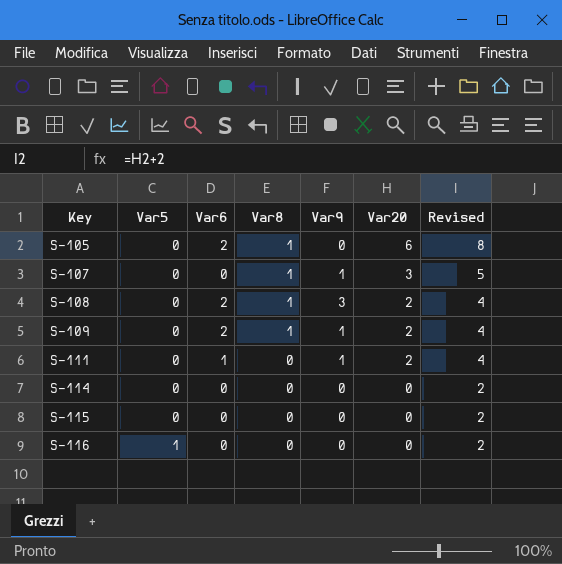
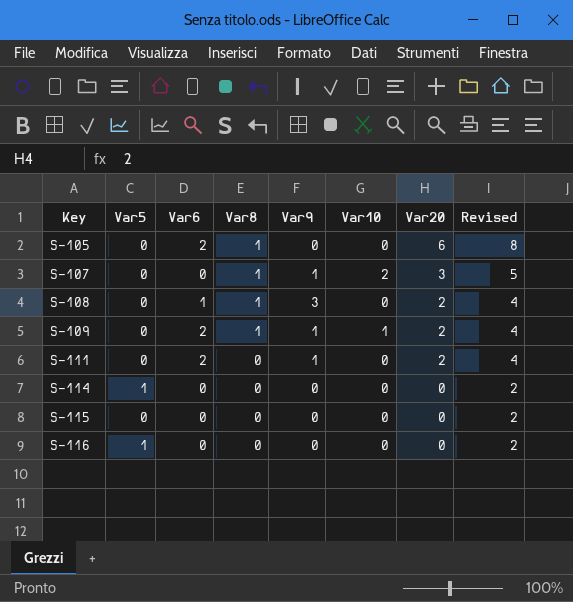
column Var10 | position: none -> 6
S-108 | Var6: 2 -> 1
S-111 | Var6: 1 -> 2
S-114 | Var5: 0 -> 1

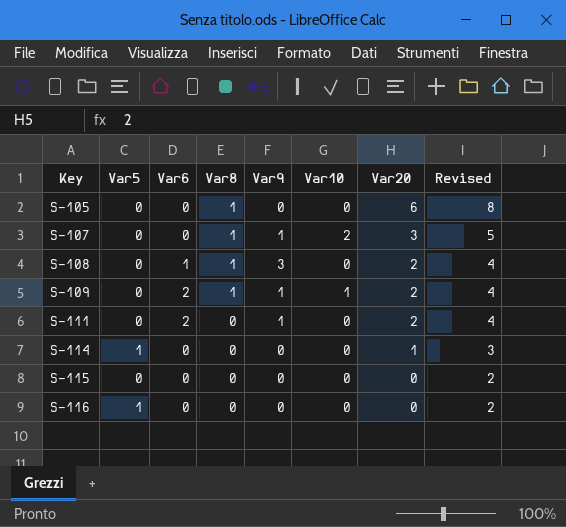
S-105 | Var6: 2 -> 0
S-114 | Var20: 0 -> 1
S-114 | Revised: 2 -> 3

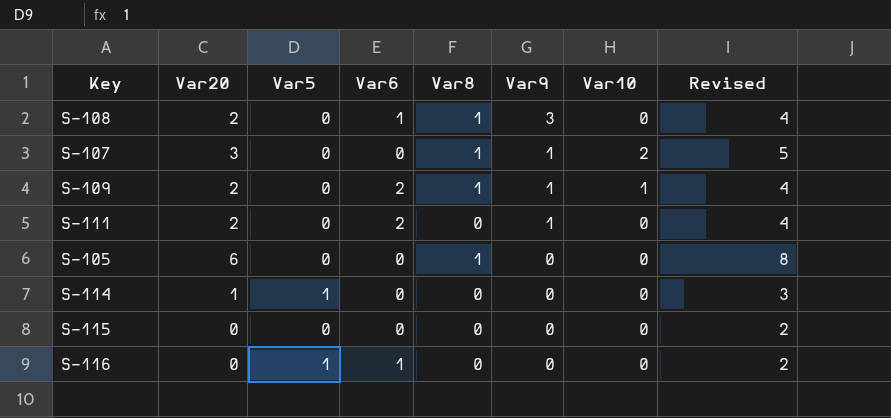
row order: Key ascending -> Var9 descending
column Var20 | position: 7 -> 2
S-116 | Var6: 0 -> 1

